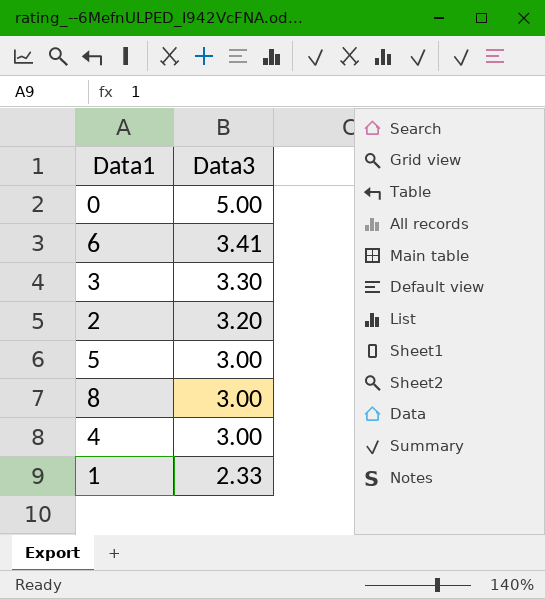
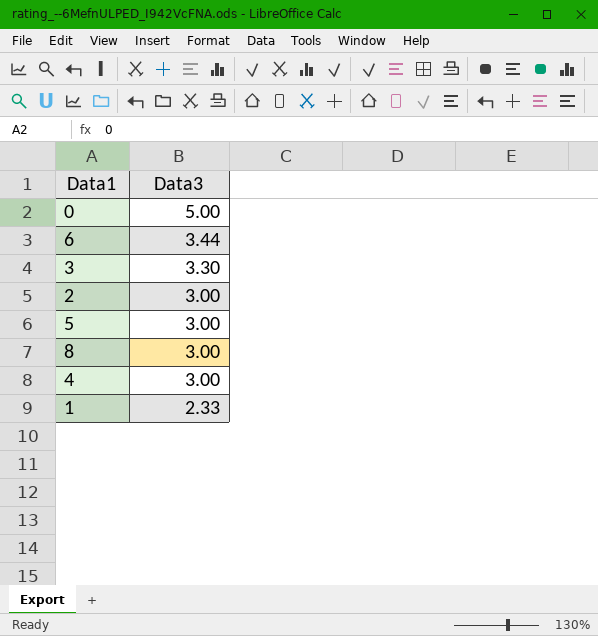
6 | Data3: 3.41 -> 3.44
2 | Data3: 3.20 -> 3.00

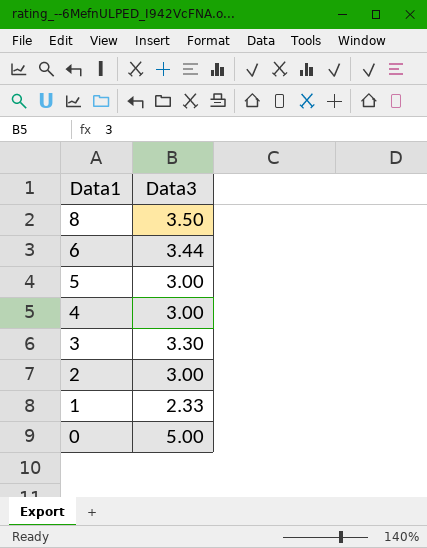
row order: Data3 descending -> Data1 descending
8 | Data3: 3.00 -> 3.50

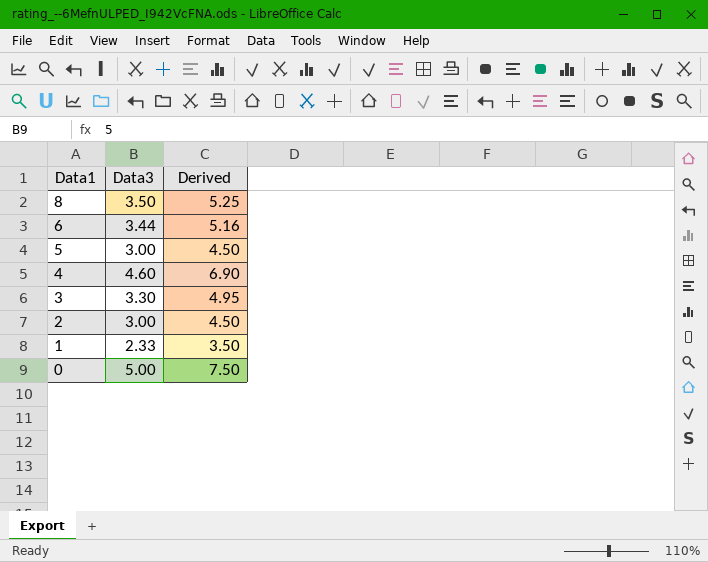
column Derived | formula: none -> [Data3] * 1.5
4 | Data3: 3.00 -> 4.60

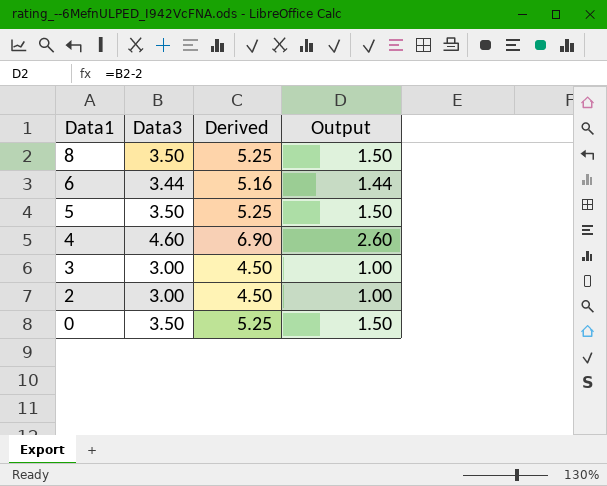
column Output | formula: none -> [Data3] - 2
row 1: 2.33 | 3.50 -> none
5 | Data3: 3.00 -> 3.50
5 | Derived: 4.50 -> 5.25
3 | Data3: 3.30 -> 3.00
3 | Derived: 4.95 -> 4.50
0 | Data3: 5.00 -> 3.50
0 | Derived: 7.50 -> 5.25

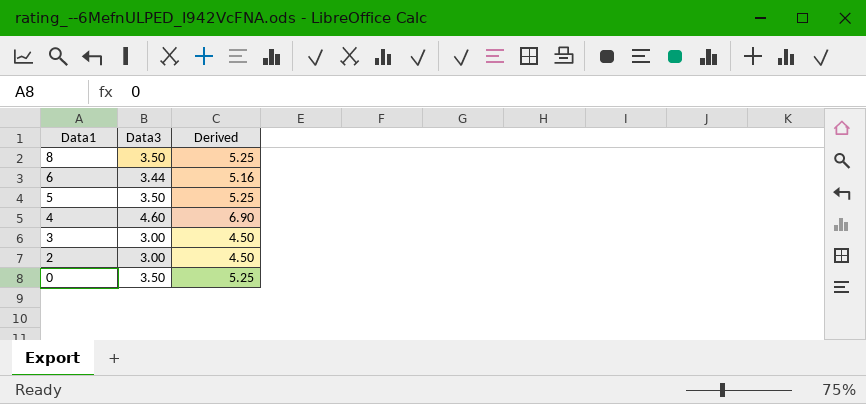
column Output | formula: [Data3] - 2 -> none

